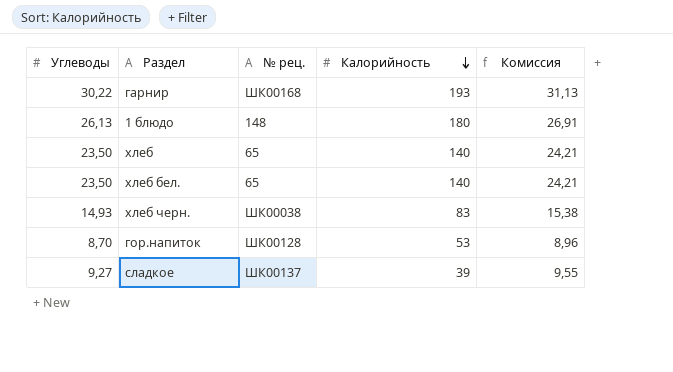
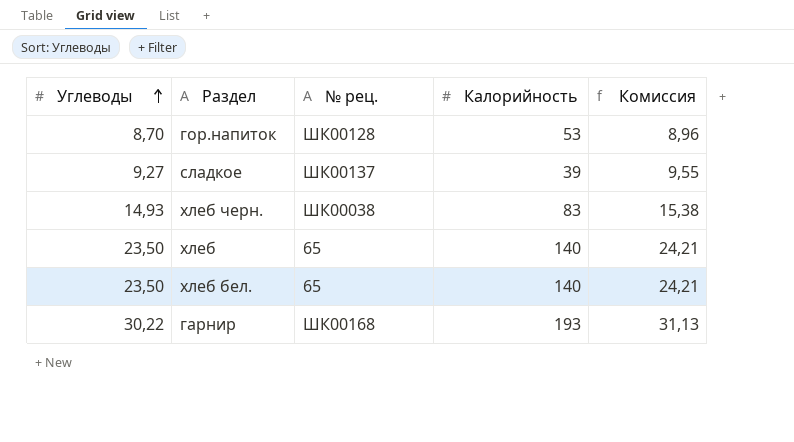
row order: Калорийность descending -> Углеводы ascending
row 1 блюдо: 26,13 | 148 | 180 | 26,91 -> none

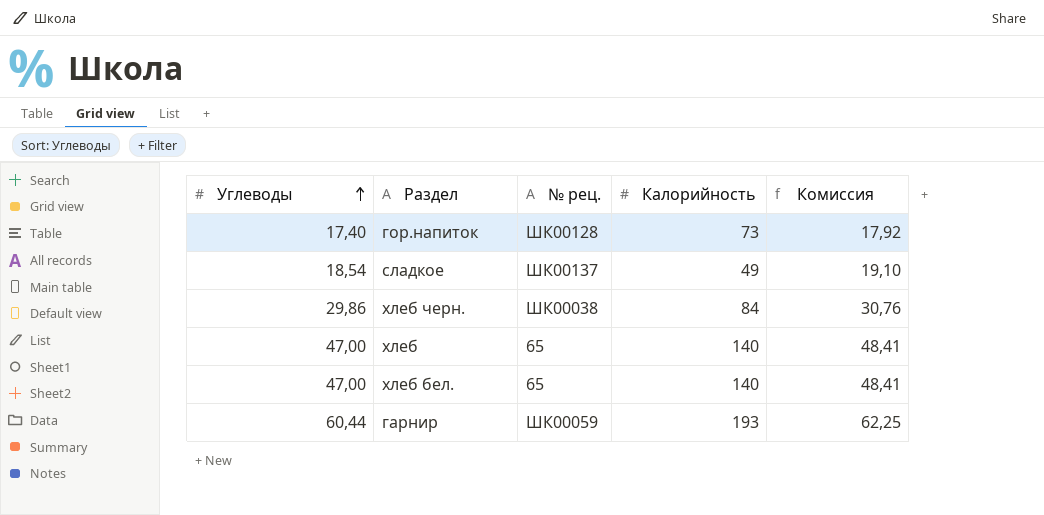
гор.напиток | Углеводы: 8,70 -> 17,40
гор.напиток | Калорийность: 53 -> 73
гор.напиток | Комиссия: 8,96 -> 17,92
сладкое | Углеводы: 9,27 -> 18,54
сладкое | Калорийность: 39 -> 49
сладкое | Комиссия: 9,55 -> 19,10
хлеб черн. | Углеводы: 14,93 -> 29,86
хлеб черн. | Калорийность: 83 -> 84
хлеб черн. | Комиссия: 15,38 -> 30,76
хлеб | Углеводы: 23,50 -> 47,00
хлеб | Комиссия: 24,21 -> 48,41
хлеб бел. | Углеводы: 23,50 -> 47,00
хлеб бел. | Комиссия: 24,21 -> 48,41
гарнир | Углеводы: 30,22 -> 60,44
гарнир | № рец.: ШК00168 -> ШК00059
гарнир | Комиссия: 31,13 -> 62,25

